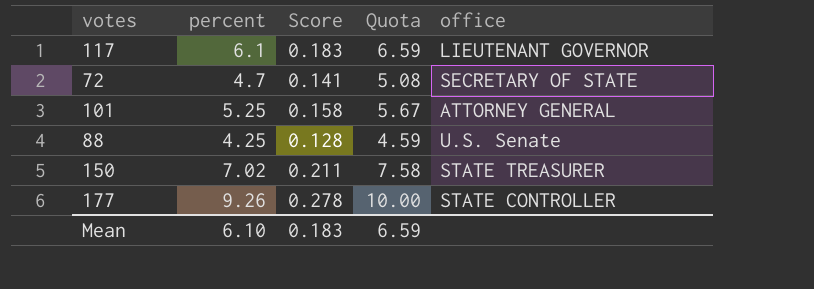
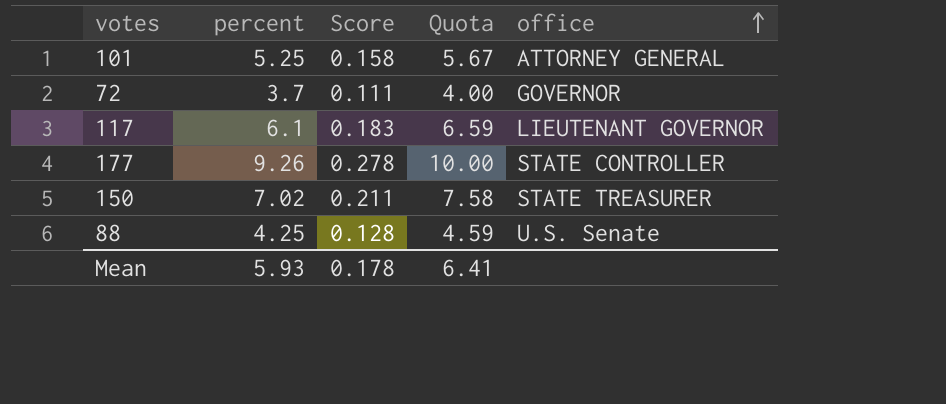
row order: none -> office ascending
72 | percent: 4.7 -> 3.7
72 | Score: 0.141 -> 0.111
72 | Quota: 5.08 -> 4.00
72 | office: SECRETARY OF STATE -> GOVERNOR
Mean | percent: 6.10 -> 5.93
Mean | Score: 0.183 -> 0.178
Mean | Quota: 6.59 -> 6.41

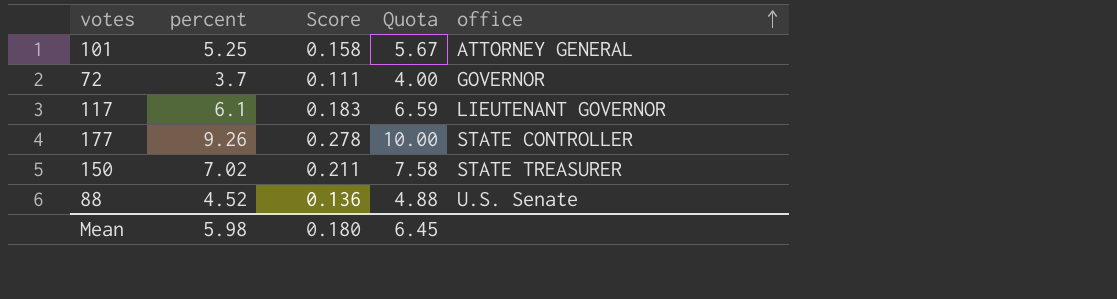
88 | percent: 4.25 -> 4.52
88 | Score: 0.128 -> 0.136
88 | Quota: 4.59 -> 4.88
Mean | percent: 5.93 -> 5.98
Mean | Score: 0.178 -> 0.180
Mean | Quota: 6.41 -> 6.45

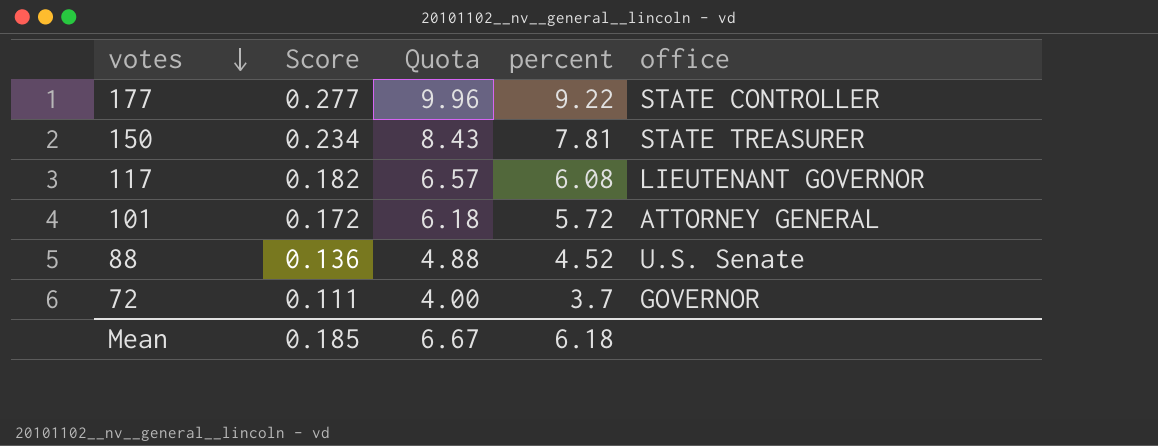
row order: office ascending -> votes descending
column percent | position: 2 -> 4
177 | Score: 0.278 -> 0.277
177 | Quota: 10.00 -> 9.96
177 | percent: 9.26 -> 9.22
150 | Score: 0.211 -> 0.234
150 | Quota: 7.58 -> 8.43
150 | percent: 7.02 -> 7.81
117 | Score: 0.183 -> 0.182
117 | Quota: 6.59 -> 6.57
117 | percent: 6.1 -> 6.08
101 | Score: 0.158 -> 0.172
101 | Quota: 5.67 -> 6.18
101 | percent: 5.25 -> 5.72
Mean | Score: 0.180 -> 0.185
Mean | Quota: 6.45 -> 6.67
Mean | percent: 5.98 -> 6.18

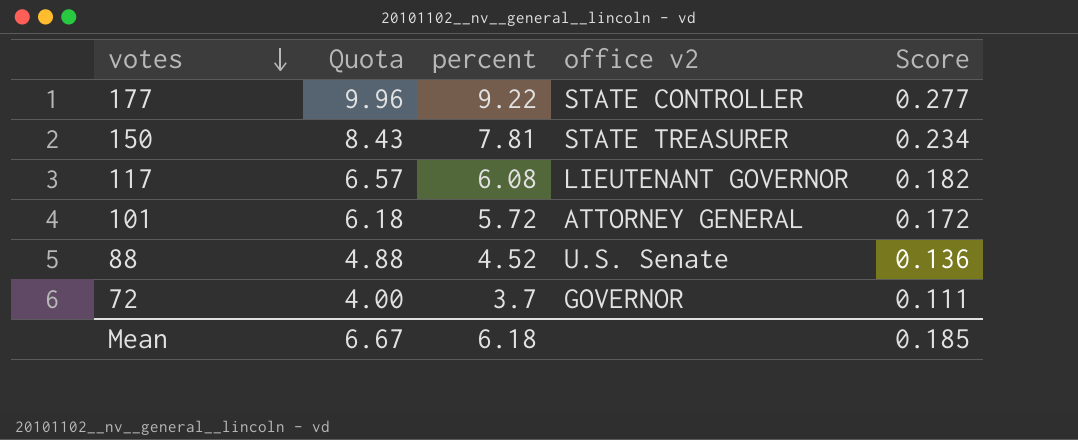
column name: office -> office v2
column Score | position: 2 -> 5

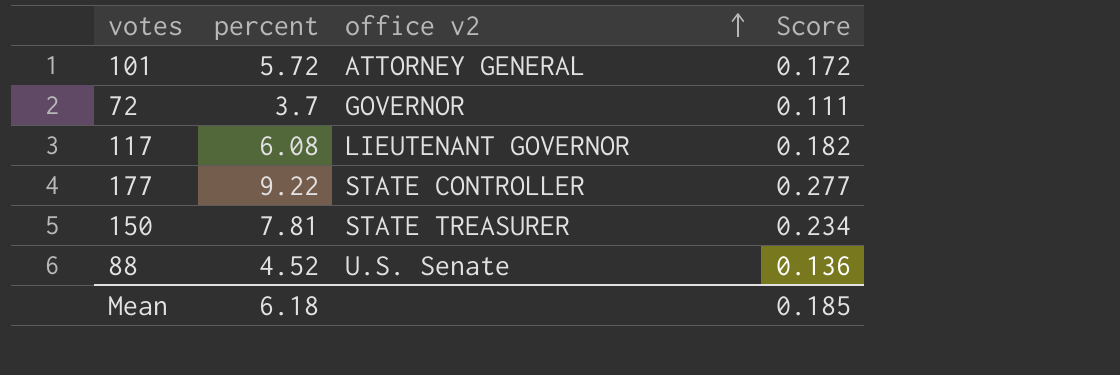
row order: votes descending -> office v2 ascending
column Quota | formula: [percent] * 1.08 -> none

